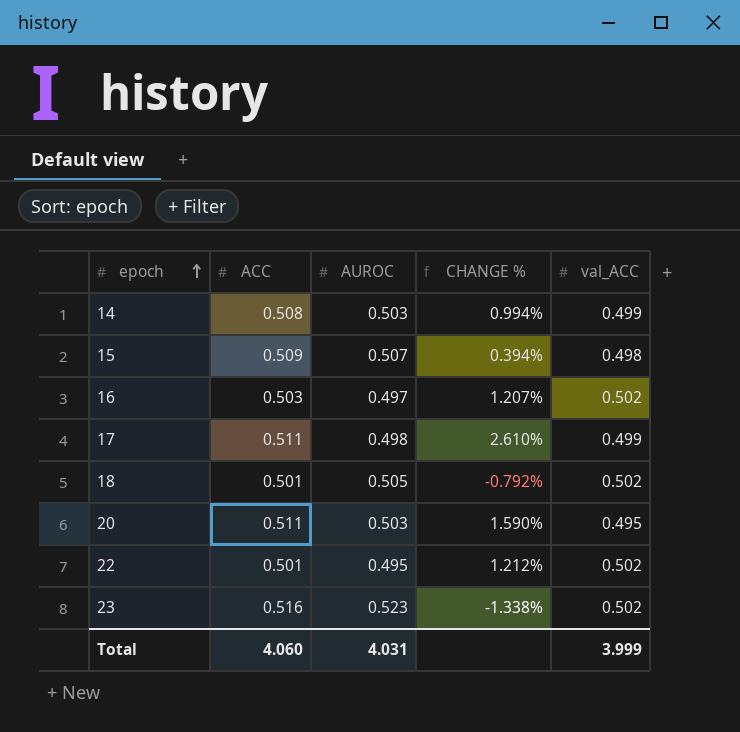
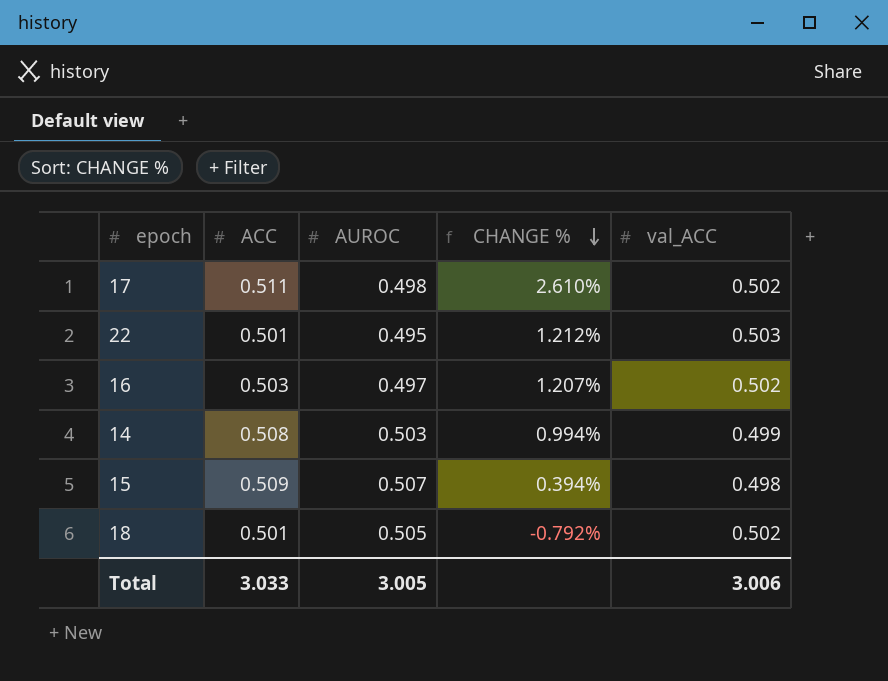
row order: epoch ascending -> CHANGE % descending
row 20: 0.511 | 0.503 | 1.590% | 0.495 -> none
row 23: 0.516 | 0.523 | -1.338% | 0.502 -> none
17 | val_ACC: 0.499 -> 0.502
22 | val_ACC: 0.502 -> 0.503
Total | ACC: 4.060 -> 3.033
Total | AUROC: 4.031 -> 3.005
Total | val_ACC: 3.999 -> 3.006

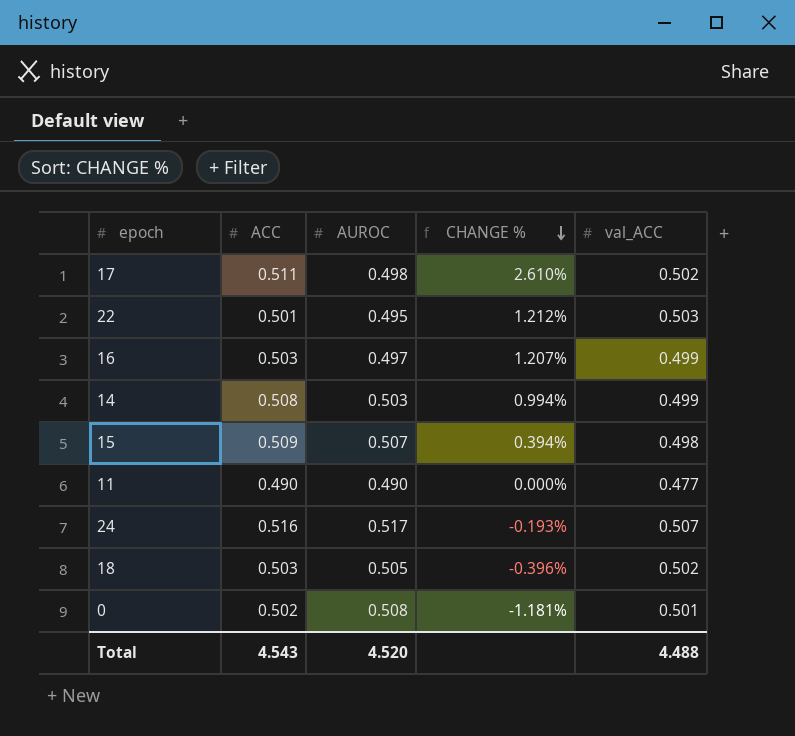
16 | val_ACC: 0.502 -> 0.499
row 11: none -> 0.490 | 0.490 | 0.000% | 0.477
row 24: none -> 0.516 | 0.517 | -0.193% | 0.507
18 | ACC: 0.501 -> 0.503
18 | CHANGE %: -0.792% -> -0.396%
row 0: none -> 0.502 | 0.508 | -1.181% | 0.501
Total | ACC: 3.033 -> 4.543
Total | AUROC: 3.005 -> 4.520
Total | val_ACC: 3.006 -> 4.488

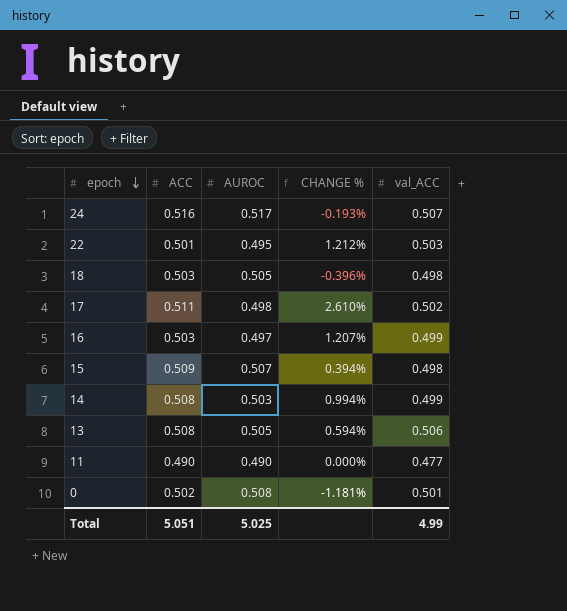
row order: CHANGE % descending -> epoch descending
18 | val_ACC: 0.502 -> 0.498
row 13: none -> 0.508 | 0.505 | 0.594% | 0.506
Total | ACC: 4.543 -> 5.051
Total | AUROC: 4.520 -> 5.025
Total | val_ACC: 4.488 -> 4.99

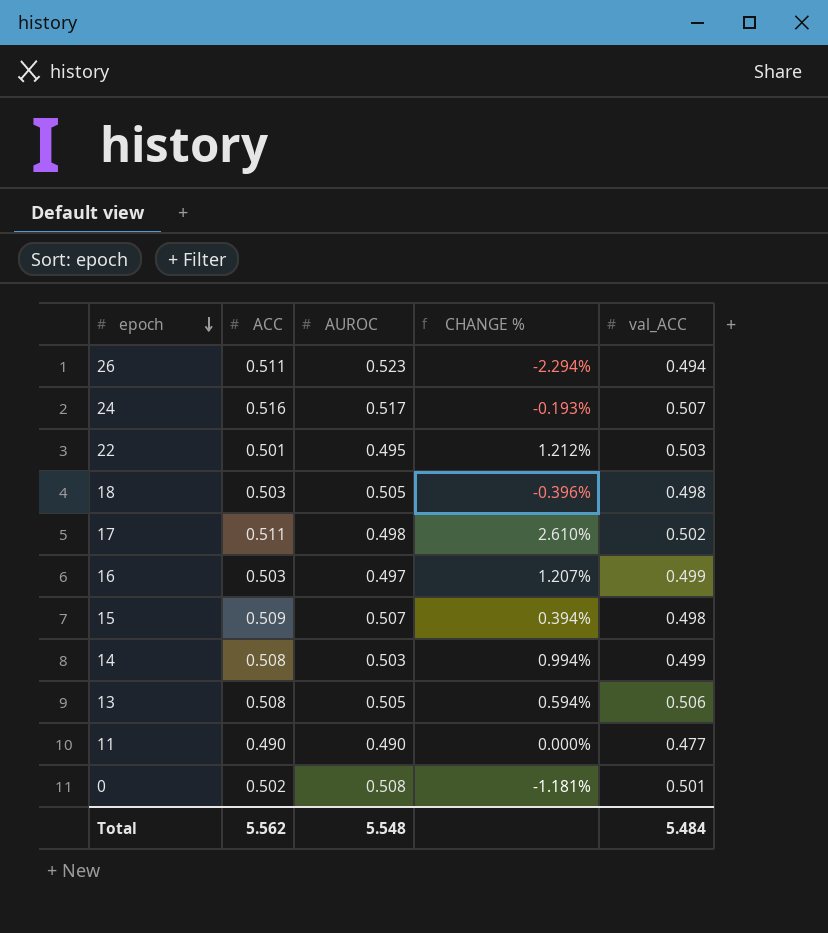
row 26: none -> 0.511 | 0.523 | -2.294% | 0.494
Total | ACC: 5.051 -> 5.562
Total | AUROC: 5.025 -> 5.548
Total | val_ACC: 4.99 -> 5.484

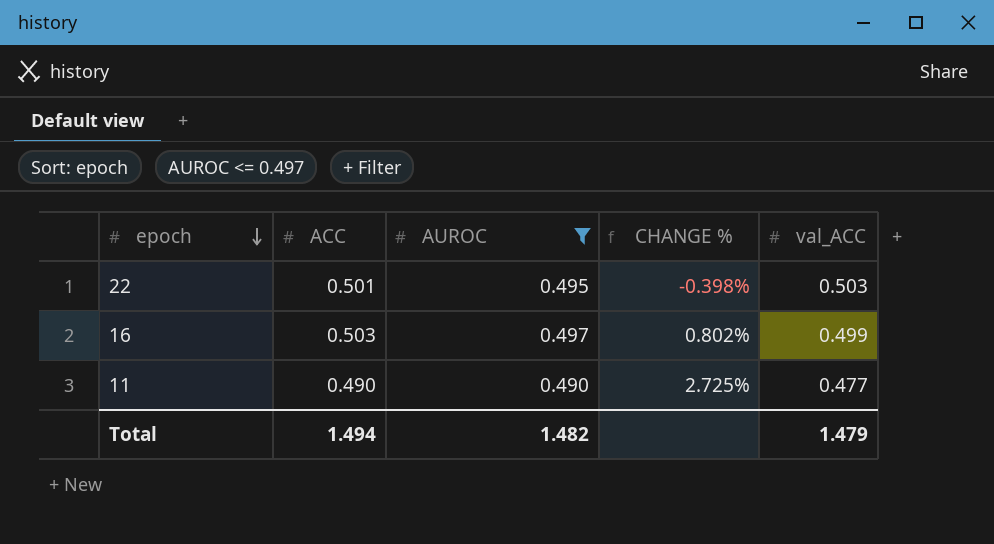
filter: none -> AUROC <= 0.497
column CHANGE % | formula: ([ACC] - [AUROC]) / [AUROC] -> ([ACC] - [val_ACC]) / [val_ACC]
Total | ACC: 5.562 -> 1.494
Total | AUROC: 5.548 -> 1.482
Total | val_ACC: 5.484 -> 1.479

